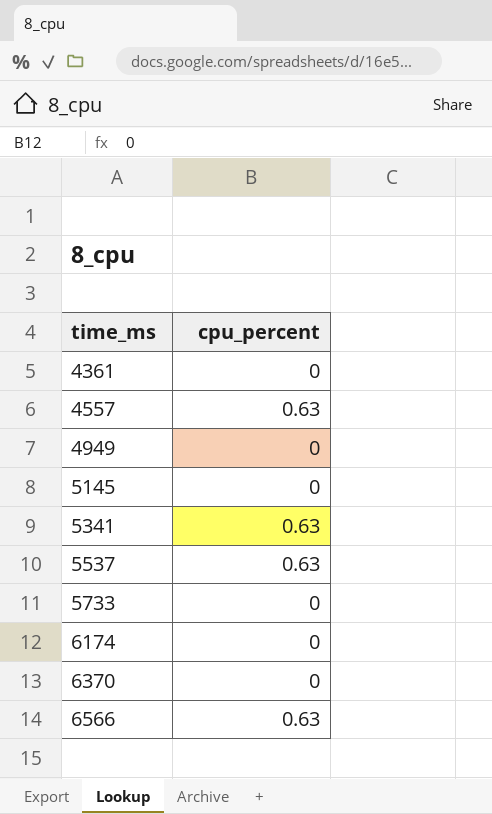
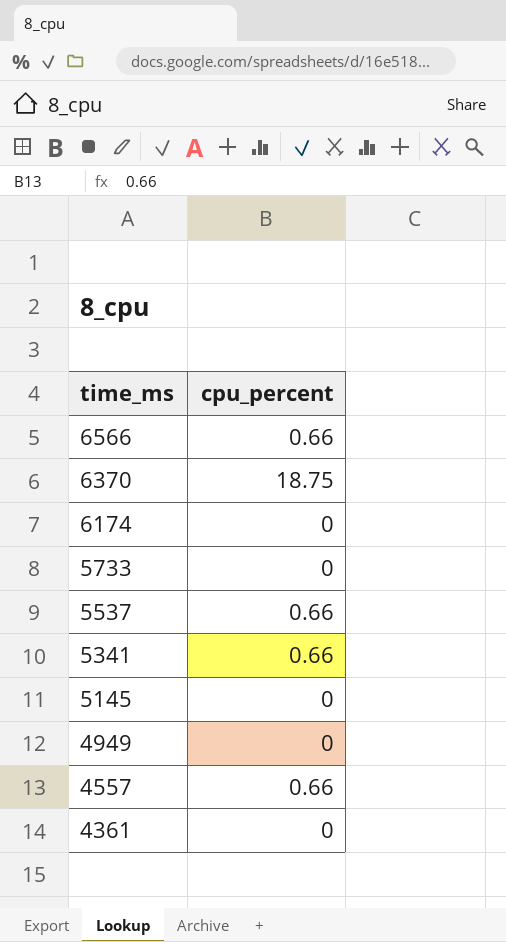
row order: time_ms ascending -> time_ms descending
6566 | cpu_percent: 0.63 -> 0.66
6370 | cpu_percent: 0 -> 18.75
5537 | cpu_percent: 0.63 -> 0.66
5341 | cpu_percent: 0.63 -> 0.66
4557 | cpu_percent: 0.63 -> 0.66

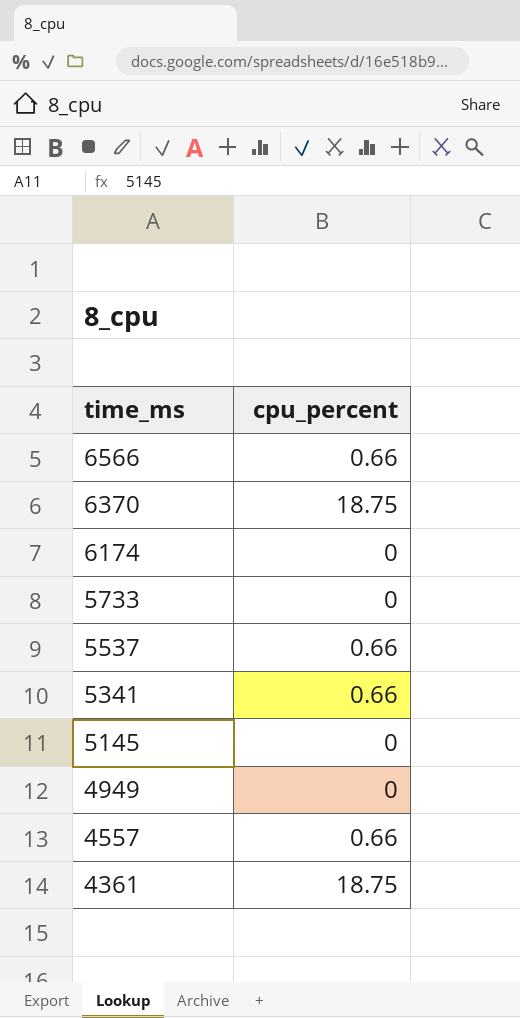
4361 | cpu_percent: 0 -> 18.75

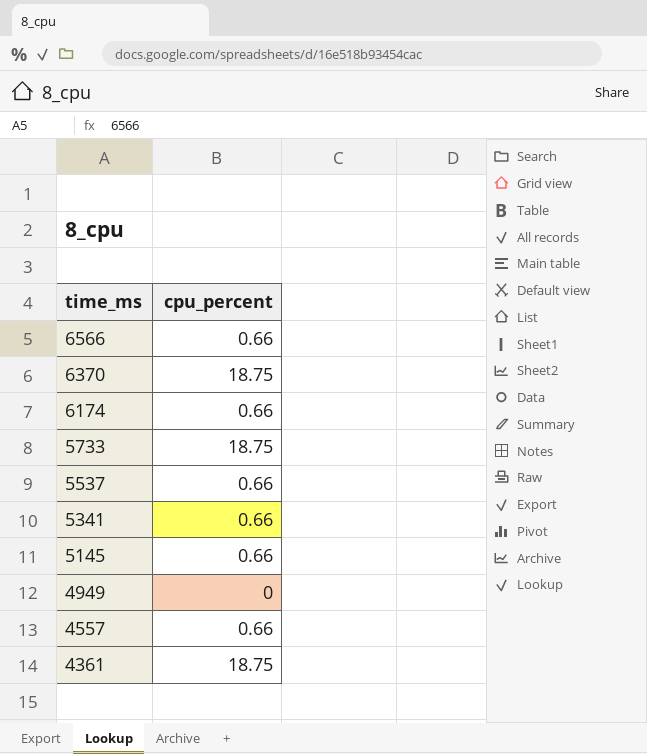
6174 | cpu_percent: 0 -> 0.66
5733 | cpu_percent: 0 -> 18.75
5145 | cpu_percent: 0 -> 0.66

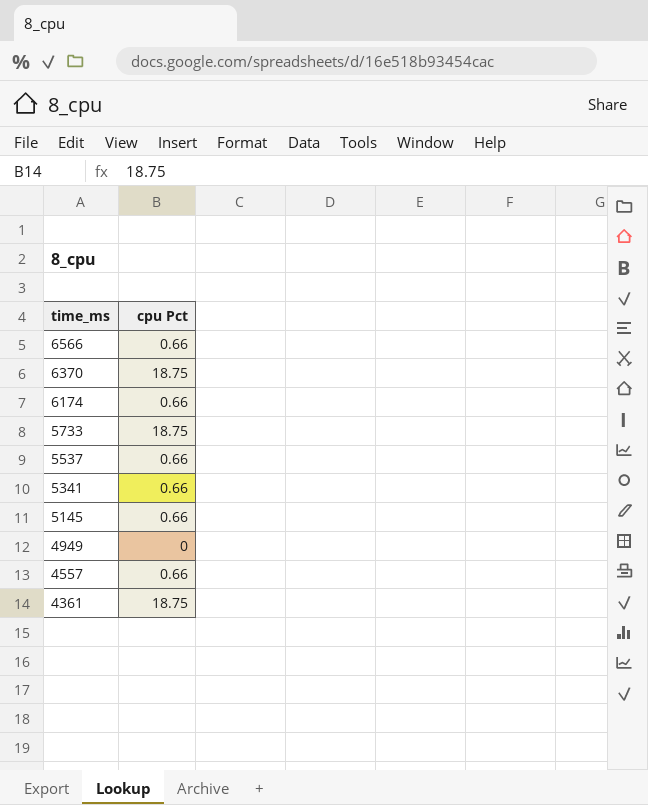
column name: cpu_percent -> cpu Pct

